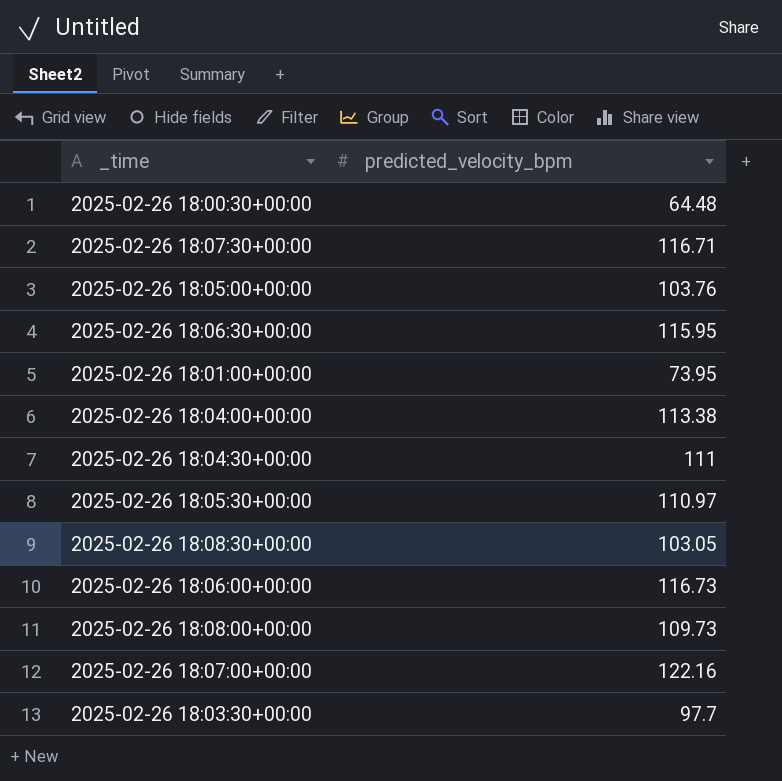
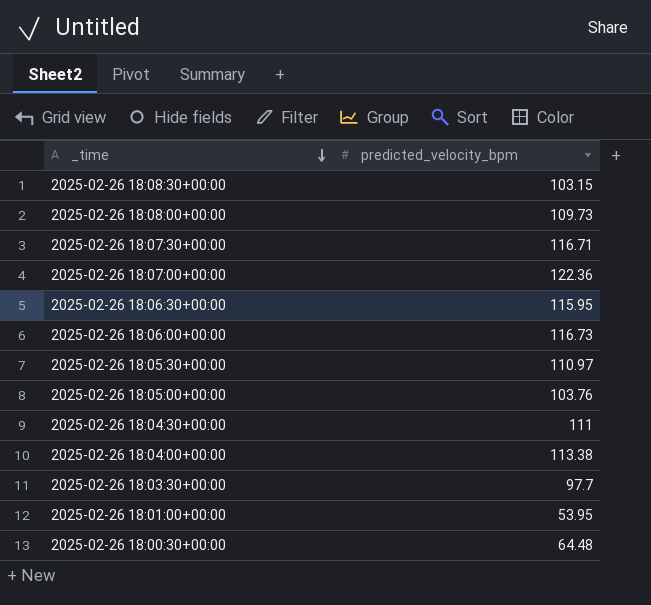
row order: none -> _time descending
2025-02-26 18:08:30+00:00 | predicted_velocity_bpm: 103.05 -> 103.15
2025-02-26 18:07:00+00:00 | predicted_velocity_bpm: 122.16 -> 122.36
2025-02-26 18:01:00+00:00 | predicted_velocity_bpm: 73.95 -> 53.95

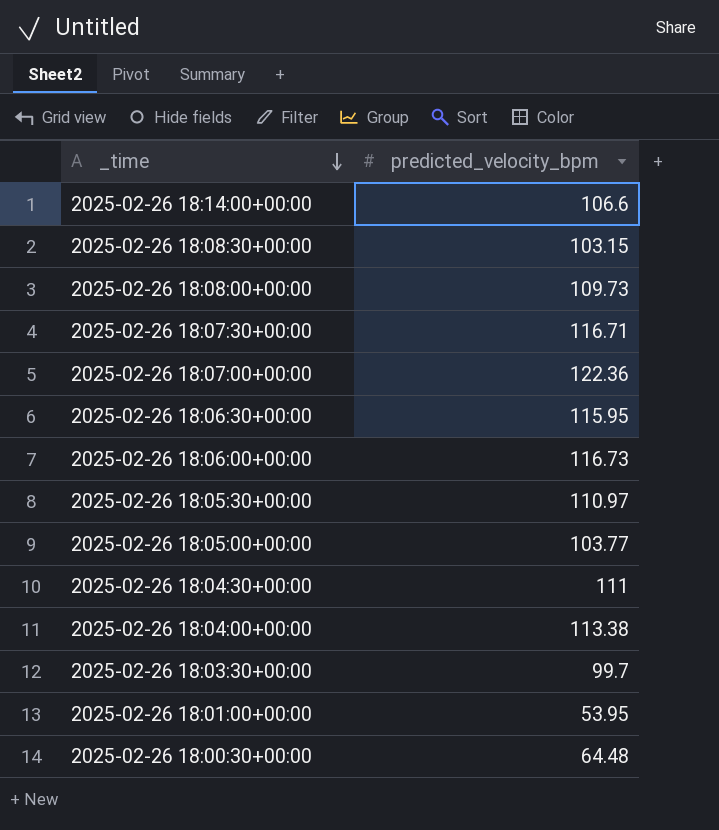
row 2025-02-26 18:14:00+00:00: none -> 106.6
2025-02-26 18:05:00+00:00 | predicted_velocity_bpm: 103.76 -> 103.77
2025-02-26 18:03:30+00:00 | predicted_velocity_bpm: 97.7 -> 99.7

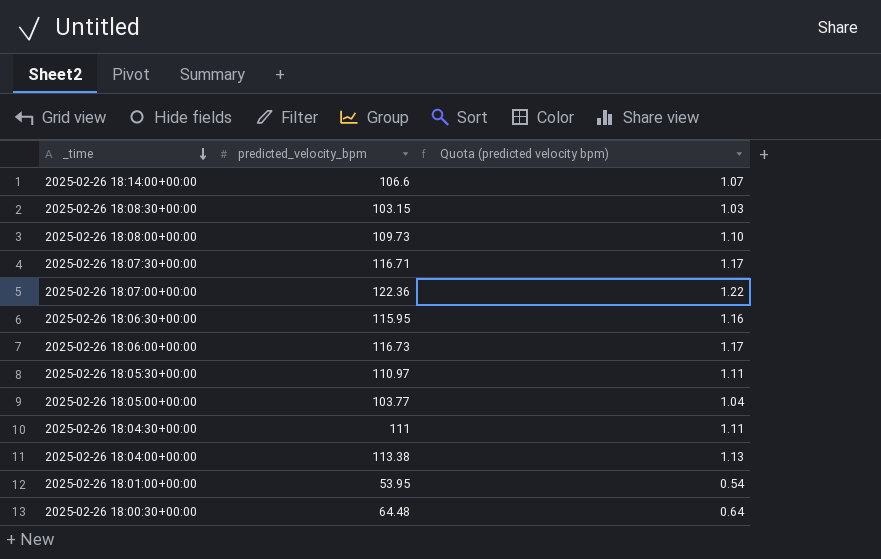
column Quota (predicted velocity bpm) | formula: none -> [predicted_velocity_bpm] * 0.01
row 2025-02-26 18:03:30+00:00: 99.7 -> none

